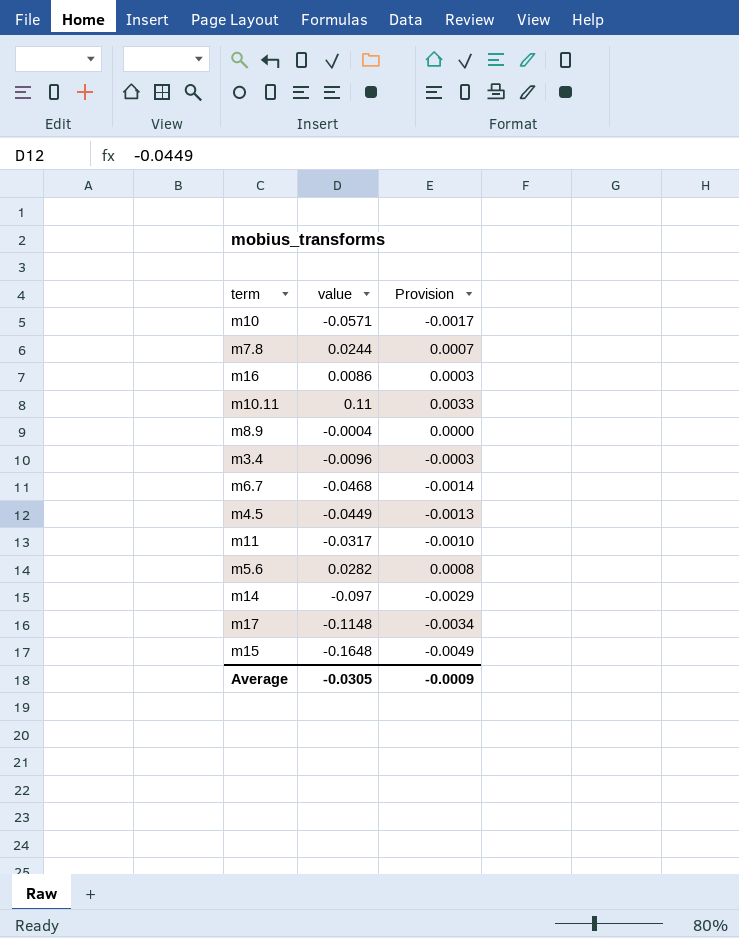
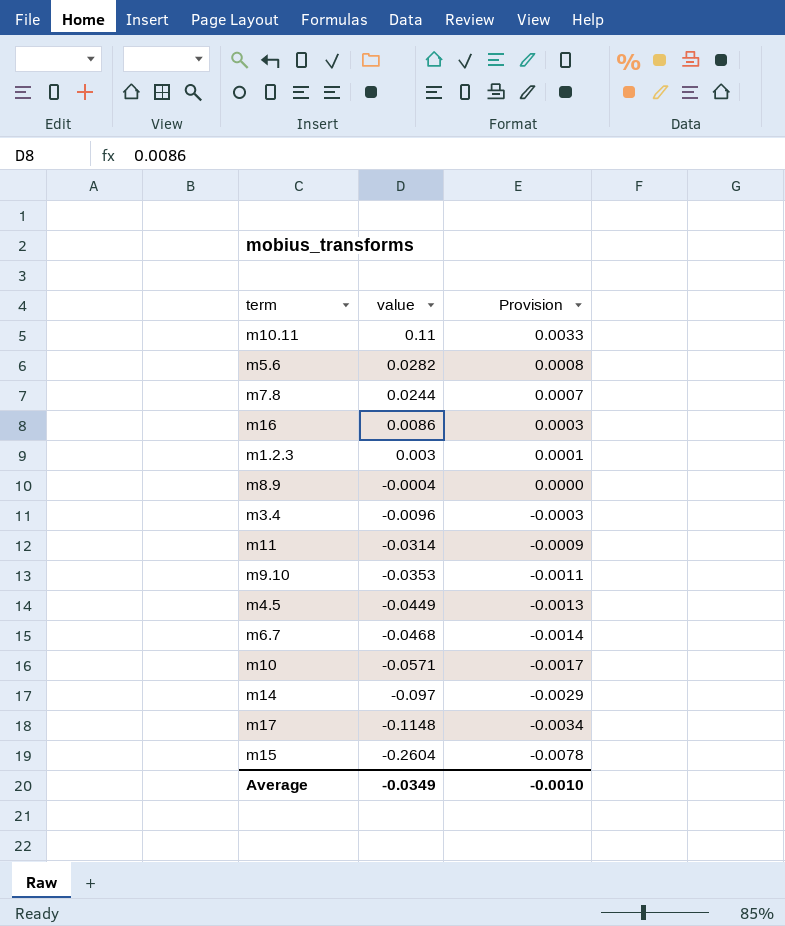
row order: none -> value descending
row m1.2.3: none -> 0.003 | 0.0001
m11 | value: -0.0317 -> -0.0314
m11 | Provision: -0.0010 -> -0.0009
row m9.10: none -> -0.0353 | -0.0011
m15 | value: -0.1648 -> -0.2604
m15 | Provision: -0.0049 -> -0.0078
Average | value: -0.0305 -> -0.0349
Average | Provision: -0.0009 -> -0.0010

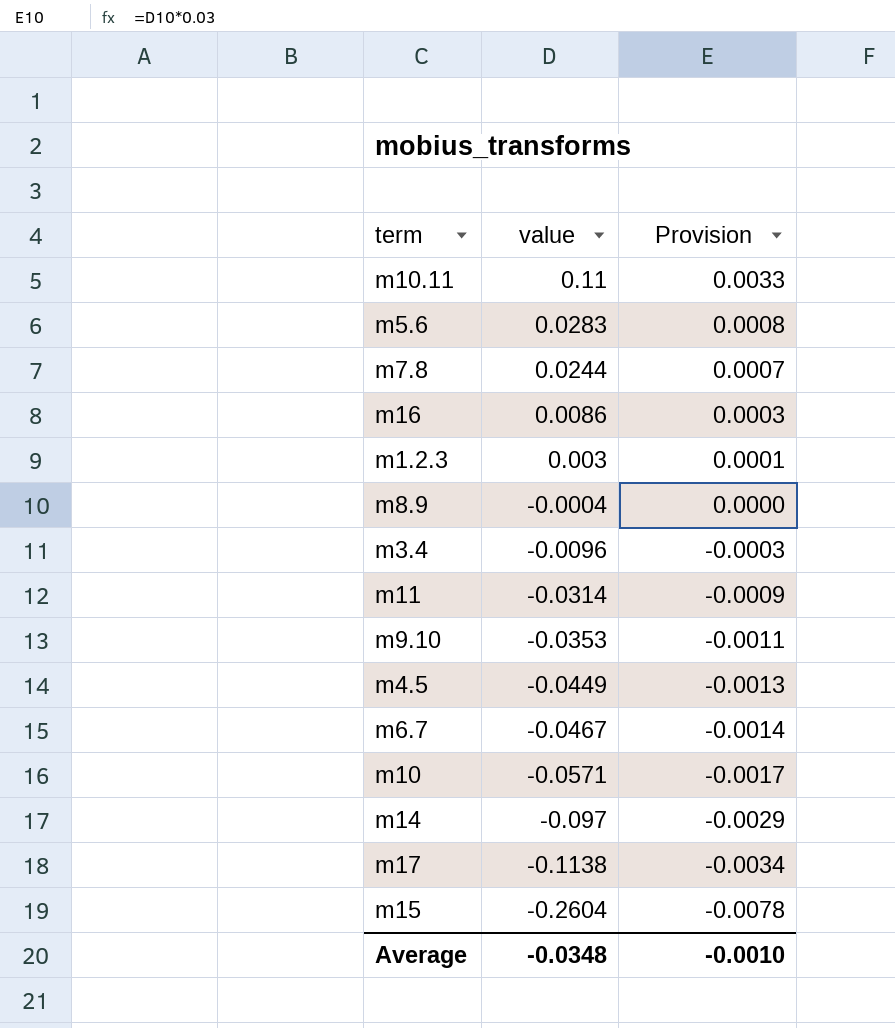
m5.6 | value: 0.0282 -> 0.0283
m6.7 | value: -0.0468 -> -0.0467
m17 | value: -0.1148 -> -0.1138
Average | value: -0.0349 -> -0.0348

